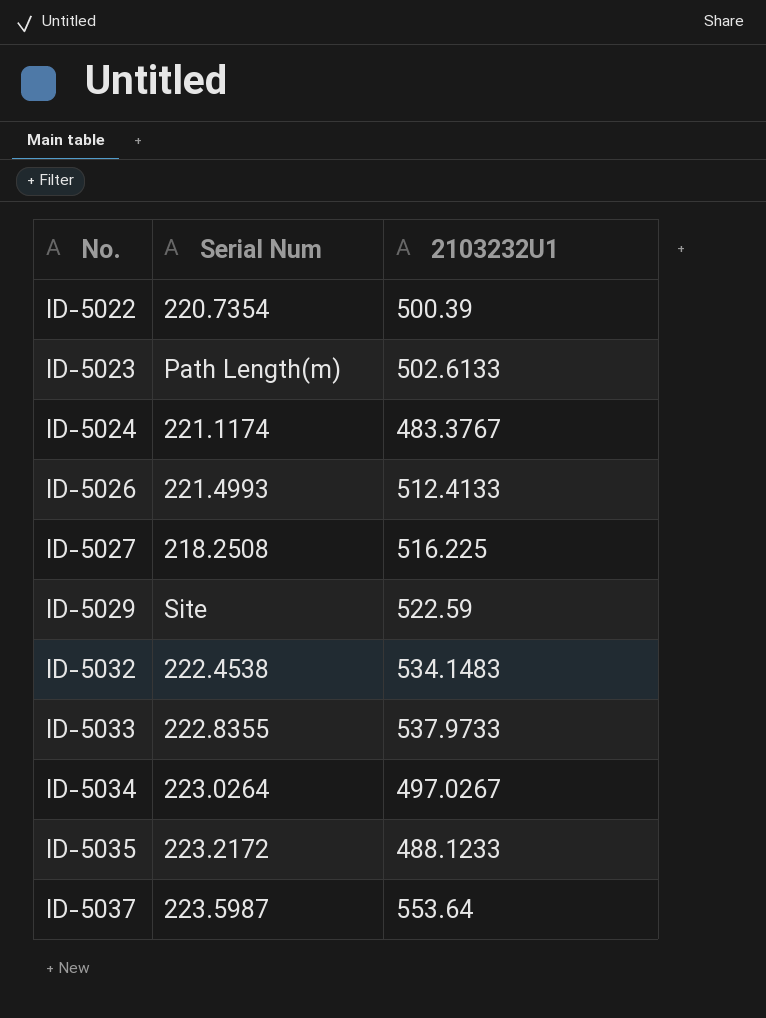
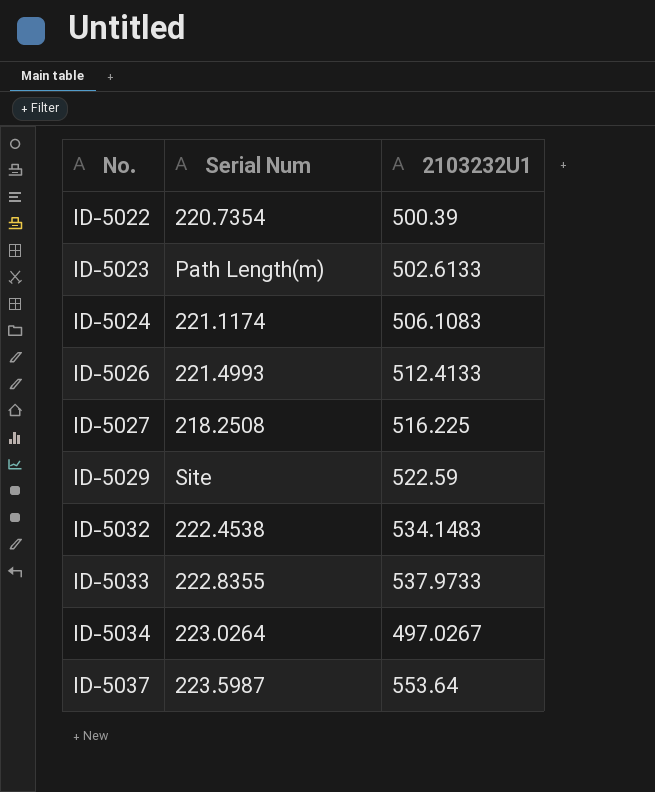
row ID-5035: 223.2172 | 488.1233 -> none
ID-5024 | 2103232U1: 483.3767 -> 506.1083

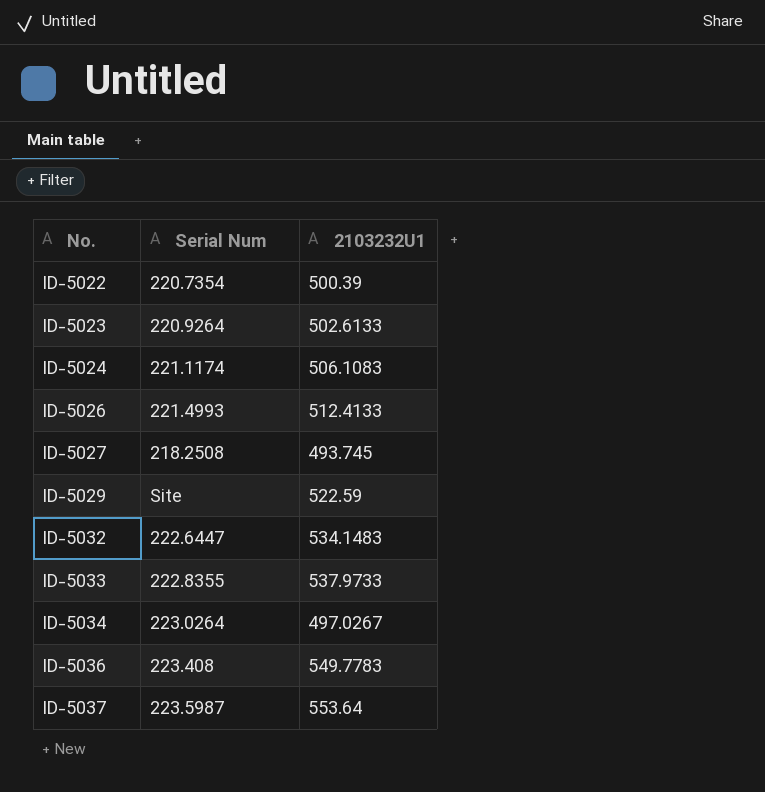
ID-5023 | Serial Num: Path Length(m) -> 220.9264
ID-5027 | 2103232U1: 516.225 -> 493.745
ID-5032 | Serial Num: 222.4538 -> 222.6447
row ID-5036: none -> 223.408 | 549.7783

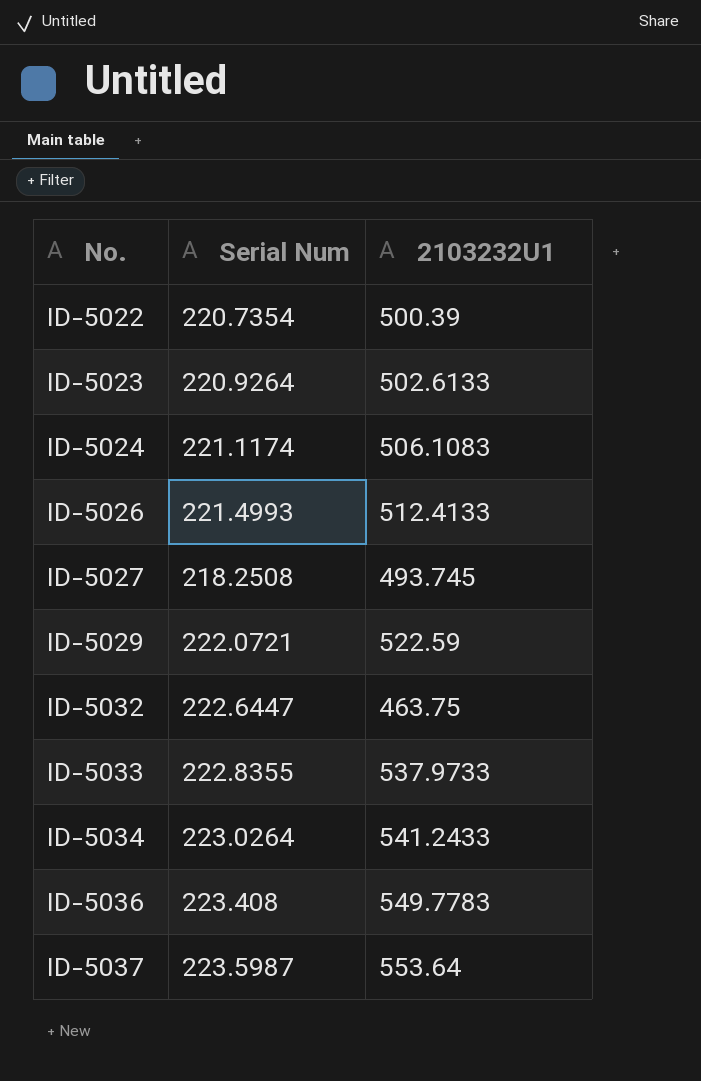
ID-5029 | Serial Num: Site -> 222.0721
ID-5032 | 2103232U1: 534.1483 -> 463.75
ID-5034 | 2103232U1: 497.0267 -> 541.2433

